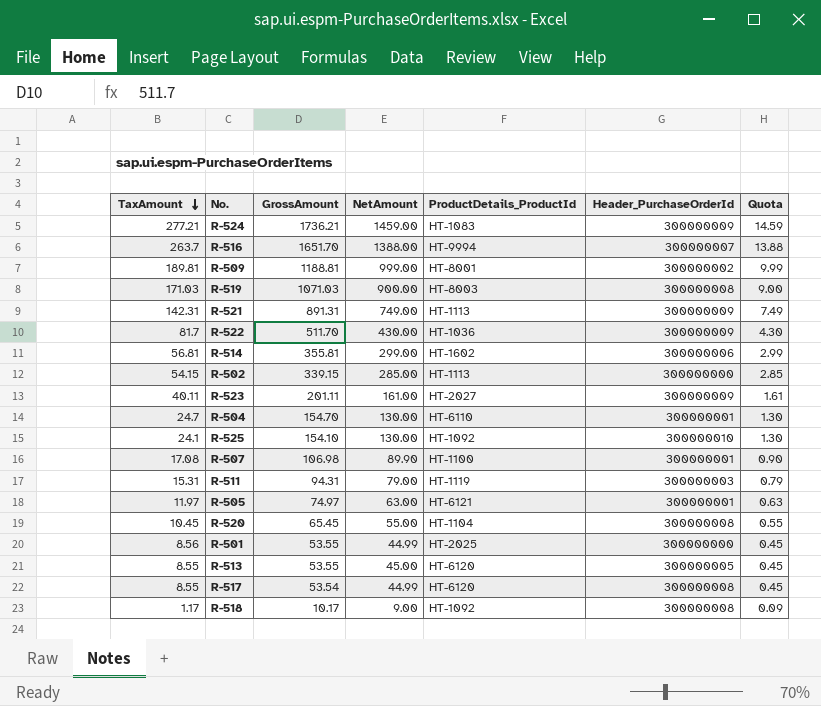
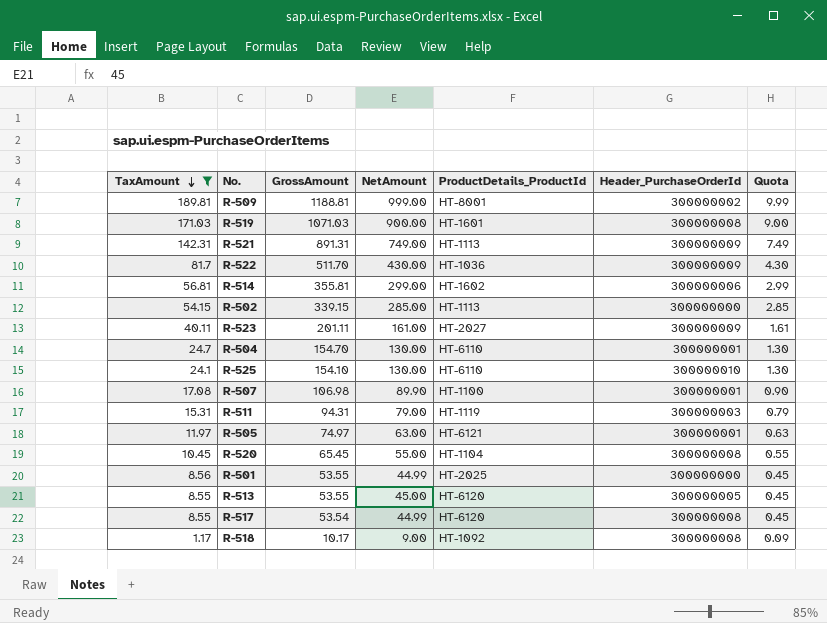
filter: none -> TaxAmount <= 189.81
R-519 | ProductDetails_ProductId: HT-8003 -> HT-1601
R-525 | ProductDetails_ProductId: HT-1092 -> HT-6110

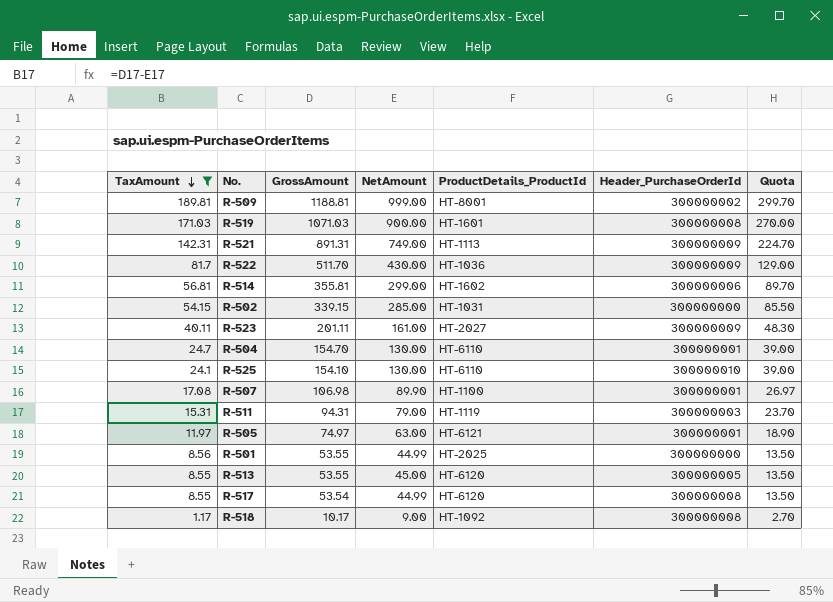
column Quota | formula: [NetAmount] * 0.01 -> [NetAmount] * 0.3
row R-520: 10.45 | 65.45 | 55.00 | HT-1104 | 300000008 | 0.55 -> none
R-502 | ProductDetails_ProductId: HT-1113 -> HT-1031

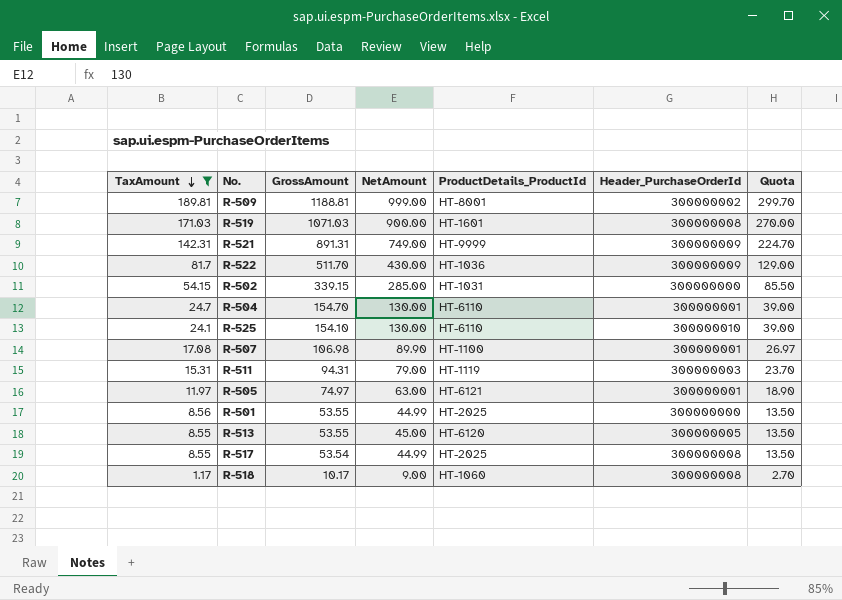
row R-514: 56.81 | 355.81 | 299.00 | HT-1602 | 300000006 | 89.70 -> none
row R-523: 40.11 | 201.11 | 161.00 | HT-2027 | 300000009 | 48.30 -> none
R-521 | ProductDetails_ProductId: HT-1113 -> HT-9999
R-517 | ProductDetails_ProductId: HT-6120 -> HT-2025
R-518 | ProductDetails_ProductId: HT-1092 -> HT-1060

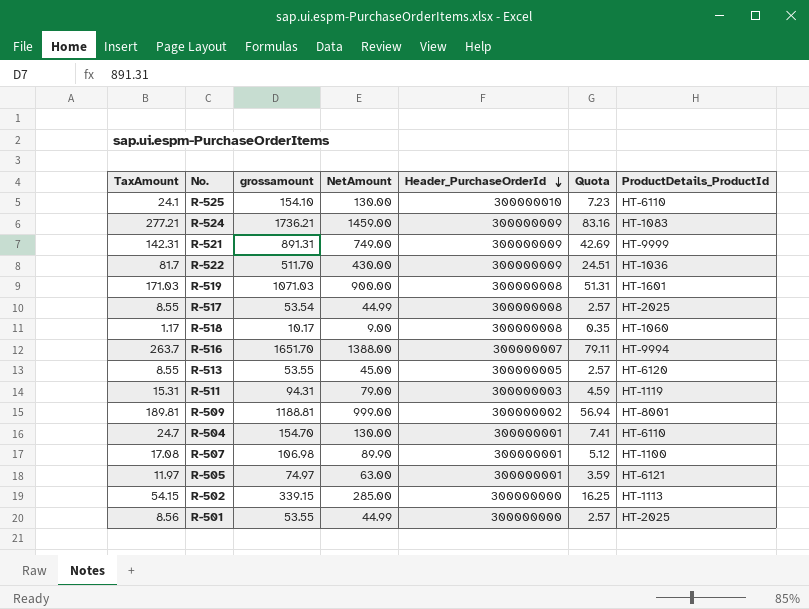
filter: TaxAmount <= 189.81 -> none
row order: TaxAmount descending -> Header_PurchaseOrderId descending
column name: GrossAmount -> grossamount
column Quota | formula: [NetAmount] * 0.3 -> [TaxAmount] * 0.3
column ProductDetails_ProductId | position: 5 -> 7
R-502 | ProductDetails_ProductId: HT-1031 -> HT-1113

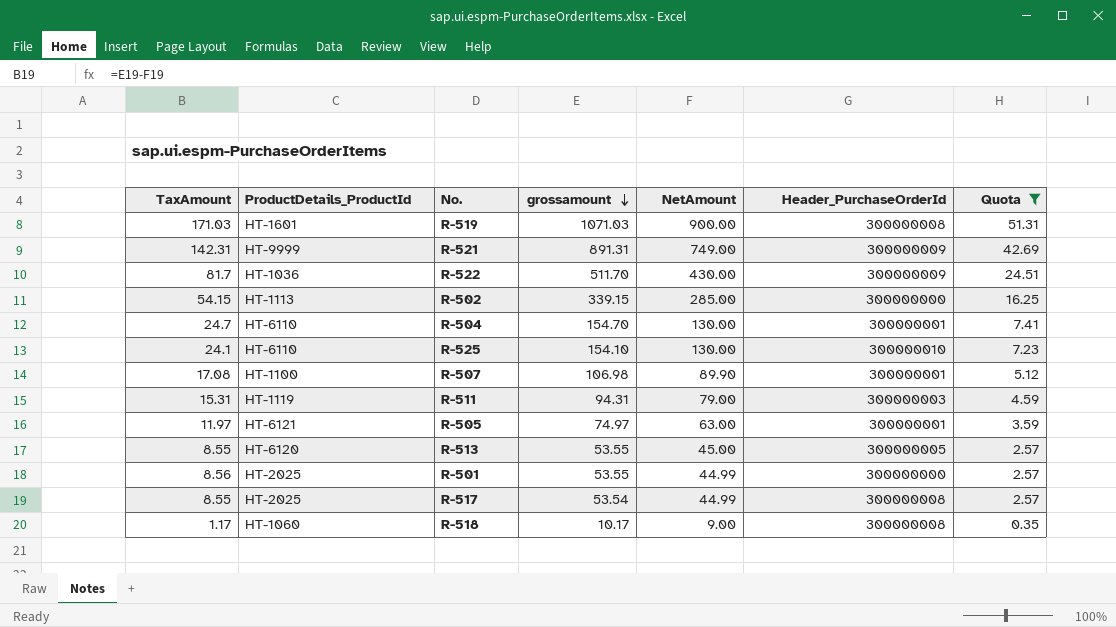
filter: none -> Quota <= 51.31
row order: Header_PurchaseOrderId descending -> grossamount descending
column ProductDetails_ProductId | position: 7 -> 2

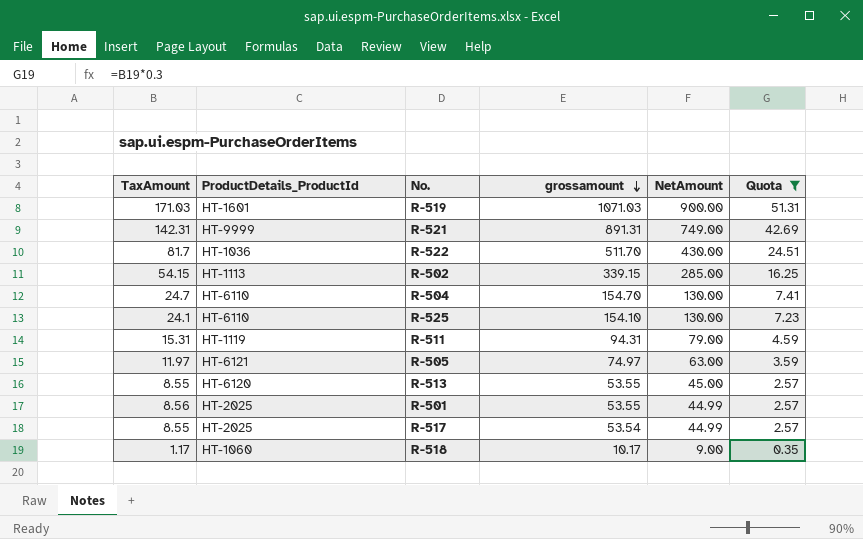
column Header_PurchaseOrderId | position: 6 -> none
row R-507: 17.08 | HT-1100 | 106.98 | 89.90 | 300000001 | 5.12 -> none

